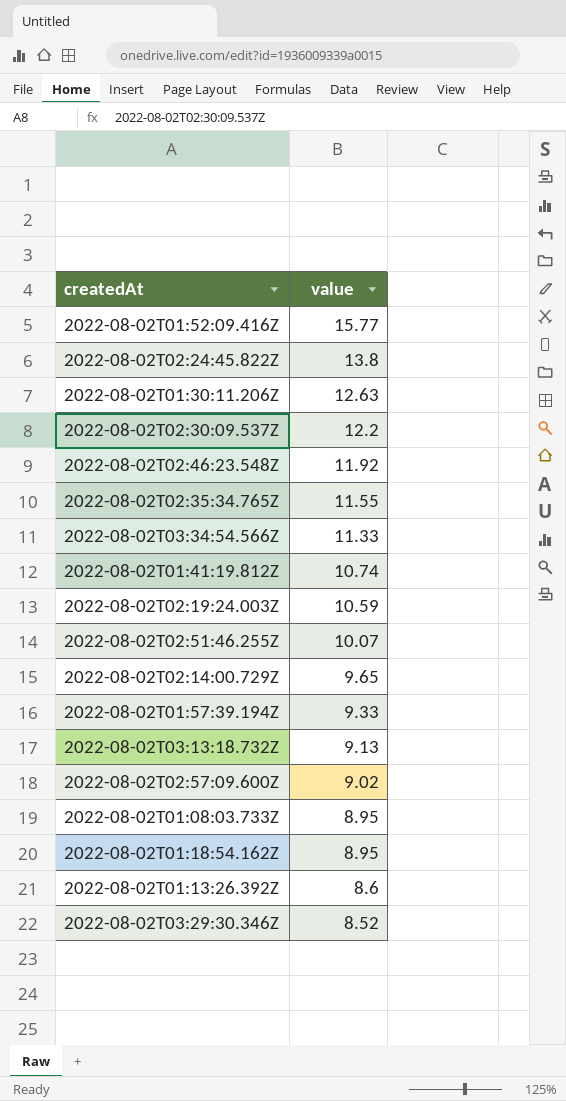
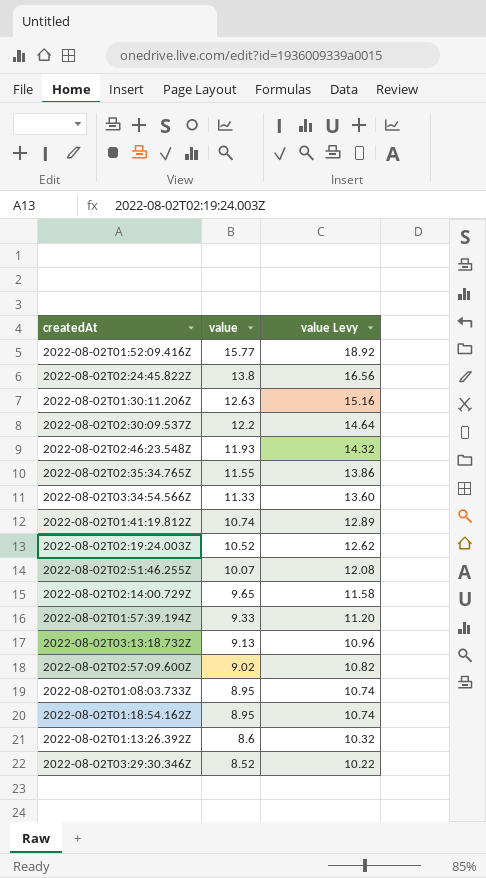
column value Levy | formula: none -> [value] * 1.2
2022-08-02T02:46:23.548Z | value: 11.92 -> 11.93
2022-08-02T02:19:24.003Z | value: 10.59 -> 10.52

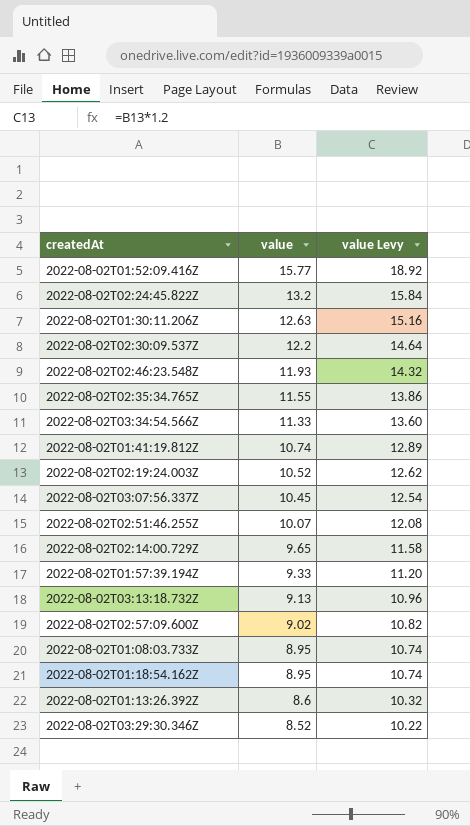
2022-08-02T02:24:45.822Z | value: 13.8 -> 13.2
2022-08-02T02:24:45.822Z | value Levy: 16.56 -> 15.84
row 2022-08-02T03:07:56.337Z: none -> 10.45 | 12.54

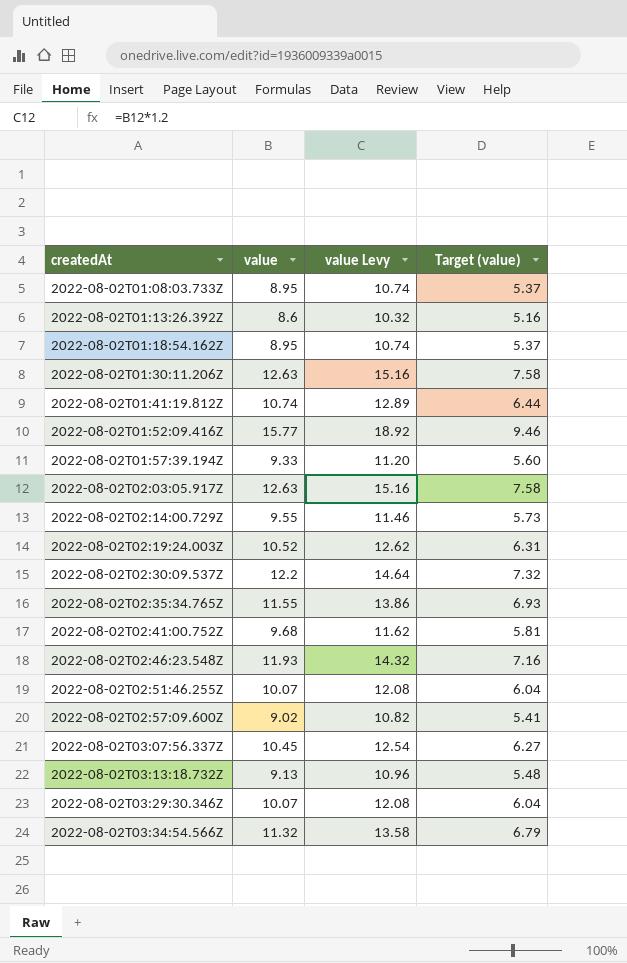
row order: value descending -> createdAt ascending
column Target (value) | formula: none -> [value] * 0.6
row 2022-08-02T02:24:45.822Z: 13.2 | 15.84 -> none
row 2022-08-02T02:03:05.917Z: none -> 12.63 | 15.16 | 7.58
2022-08-02T02:14:00.729Z | value: 9.65 -> 9.55
2022-08-02T02:14:00.729Z | value Levy: 11.58 -> 11.46
row 2022-08-02T02:41:00.752Z: none -> 9.68 | 11.62 | 5.81
2022-08-02T03:29:30.346Z | value: 8.52 -> 10.07
2022-08-02T03:29:30.346Z | value Levy: 10.22 -> 12.08
2022-08-02T03:34:54.566Z | value: 11.33 -> 11.32
2022-08-02T03:34:54.566Z | value Levy: 13.60 -> 13.58

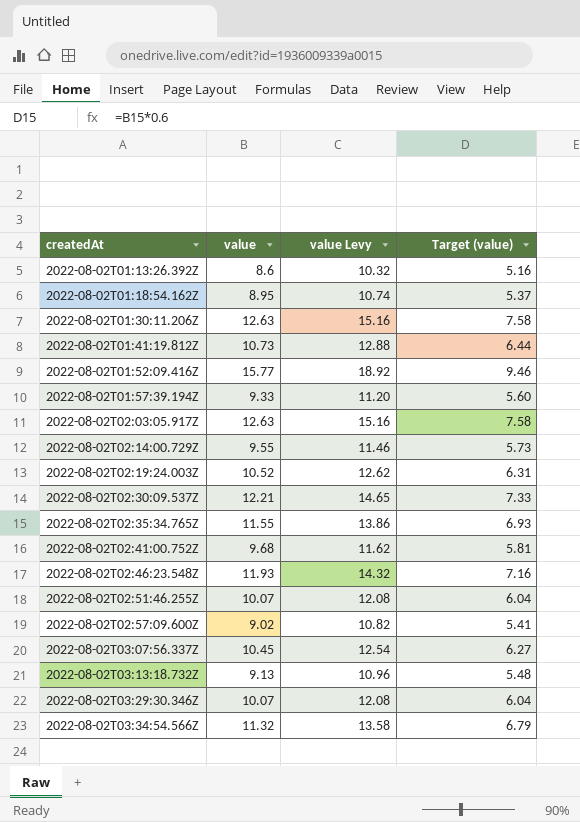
row 2022-08-02T01:08:03.733Z: 8.95 | 10.74 | 5.37 -> none
2022-08-02T01:41:19.812Z | value: 10.74 -> 10.73
2022-08-02T01:41:19.812Z | value Levy: 12.89 -> 12.88
2022-08-02T02:30:09.537Z | value: 12.2 -> 12.21
2022-08-02T02:30:09.537Z | value Levy: 14.64 -> 14.65
2022-08-02T02:30:09.537Z | Target (value): 7.32 -> 7.33

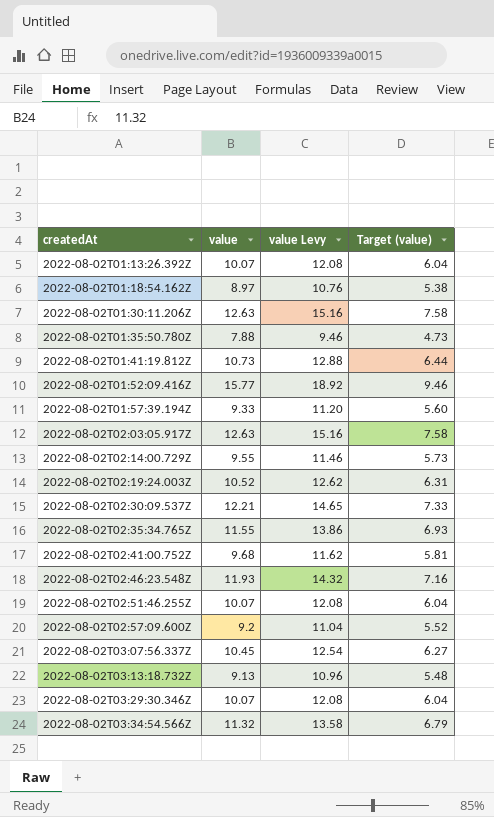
2022-08-02T01:13:26.392Z | value: 8.6 -> 10.07
2022-08-02T01:13:26.392Z | value Levy: 10.32 -> 12.08
2022-08-02T01:13:26.392Z | Target (value): 5.16 -> 6.04
2022-08-02T01:18:54.162Z | value: 8.95 -> 8.97
2022-08-02T01:18:54.162Z | value Levy: 10.74 -> 10.76
2022-08-02T01:18:54.162Z | Target (value): 5.37 -> 5.38
row 2022-08-02T01:35:50.780Z: none -> 7.88 | 9.46 | 4.73
2022-08-02T02:57:09.600Z | value: 9.02 -> 9.2
2022-08-02T02:57:09.600Z | value Levy: 10.82 -> 11.04
2022-08-02T02:57:09.600Z | Target (value): 5.41 -> 5.52

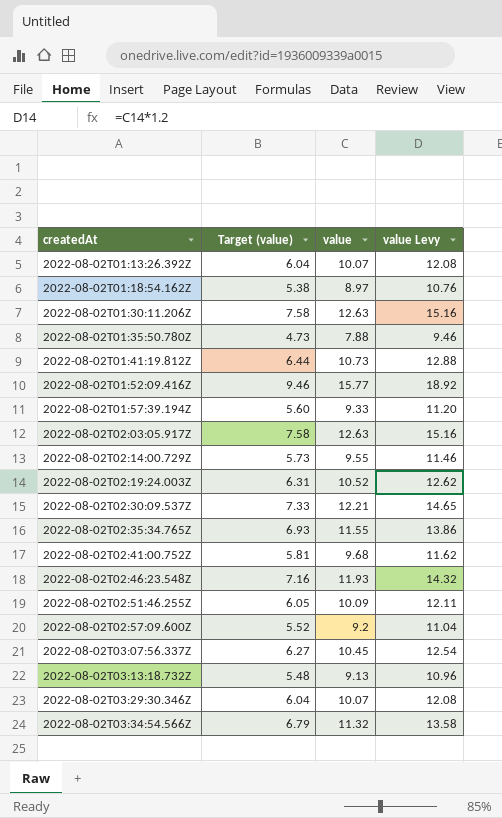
column Target (value) | position: 4 -> 2
2022-08-02T02:51:46.255Z | Target (value): 6.04 -> 6.05
2022-08-02T02:51:46.255Z | value: 10.07 -> 10.09
2022-08-02T02:51:46.255Z | value Levy: 12.08 -> 12.11

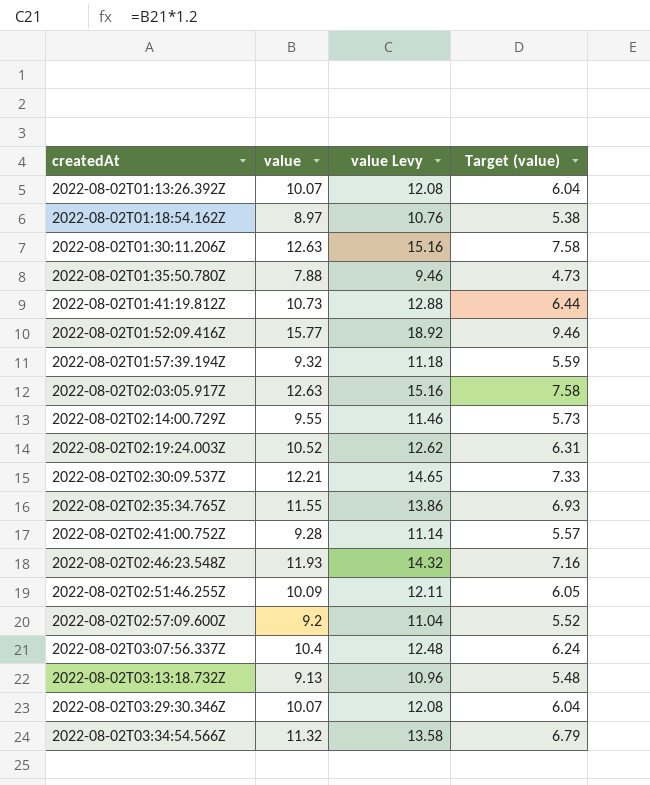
column Target (value) | position: 2 -> 4
2022-08-02T01:57:39.194Z | value: 9.33 -> 9.32
2022-08-02T01:57:39.194Z | value Levy: 11.20 -> 11.18
2022-08-02T01:57:39.194Z | Target (value): 5.60 -> 5.59
2022-08-02T02:41:00.752Z | value: 9.68 -> 9.28
2022-08-02T02:41:00.752Z | value Levy: 11.62 -> 11.14
2022-08-02T02:41:00.752Z | Target (value): 5.81 -> 5.57
2022-08-02T03:07:56.337Z | value: 10.45 -> 10.4
2022-08-02T03:07:56.337Z | value Levy: 12.54 -> 12.48
2022-08-02T03:07:56.337Z | Target (value): 6.27 -> 6.24

